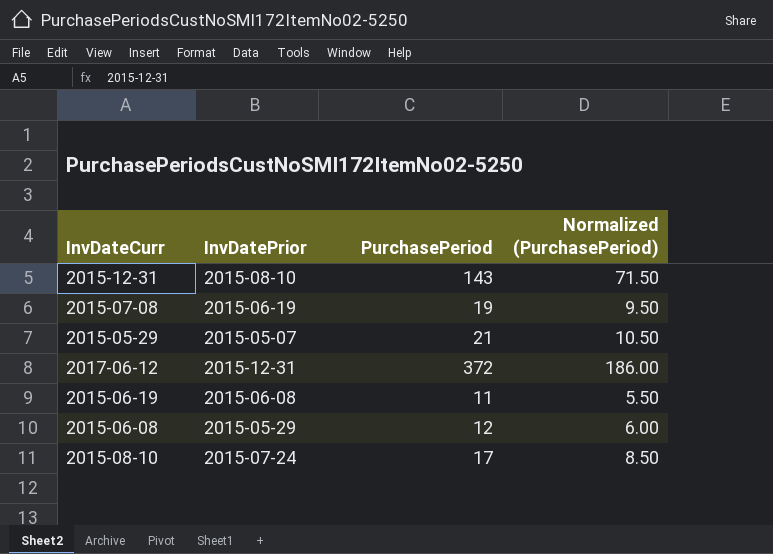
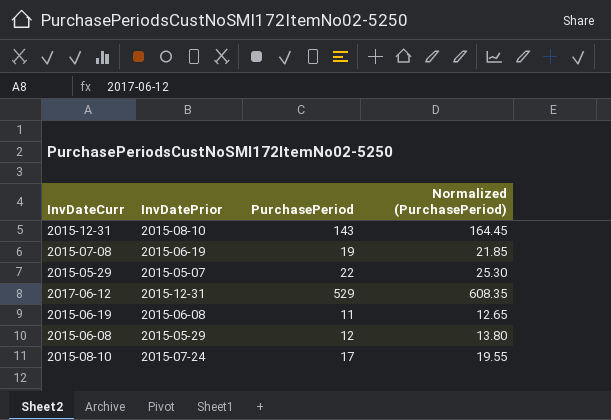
column Normalized (PurchasePeriod) | formula: [PurchasePeriod] * 0.5 -> [PurchasePeriod] * 1.15
2015-05-29 | PurchasePeriod: 21 -> 22
2017-06-12 | PurchasePeriod: 372 -> 529

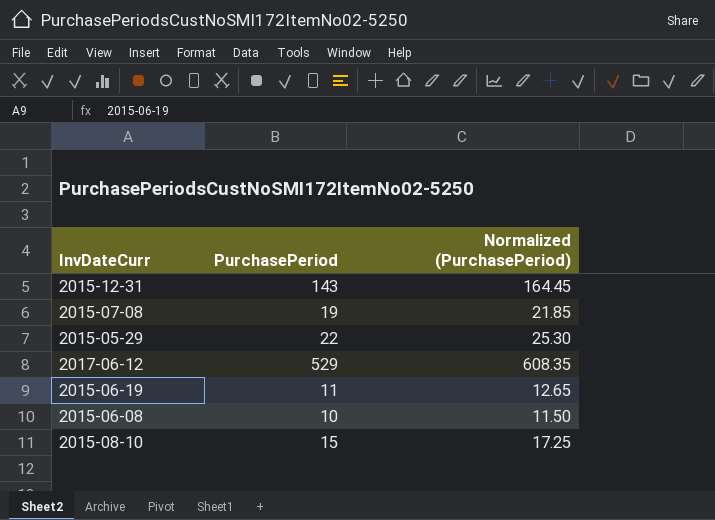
column InvDatePrior | position: 2 -> none
2015-06-08 | PurchasePeriod: 12 -> 10
2015-06-08 | Normalized (PurchasePeriod): 13.80 -> 11.50
2015-08-10 | PurchasePeriod: 17 -> 15
2015-08-10 | Normalized (PurchasePeriod): 19.55 -> 17.25

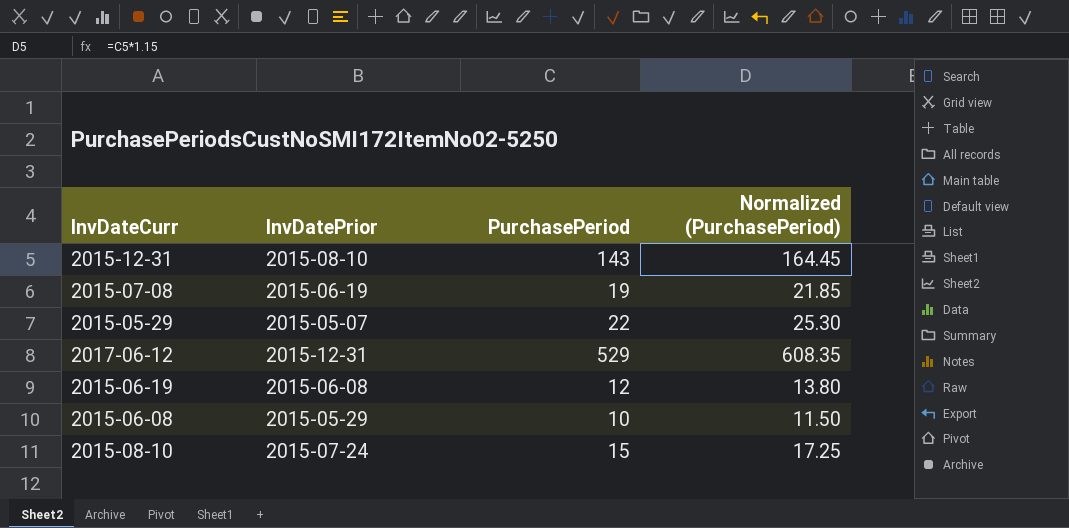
column InvDatePrior | position: none -> 2
2015-06-19 | PurchasePeriod: 11 -> 12
2015-06-19 | Normalized (PurchasePeriod): 12.65 -> 13.80

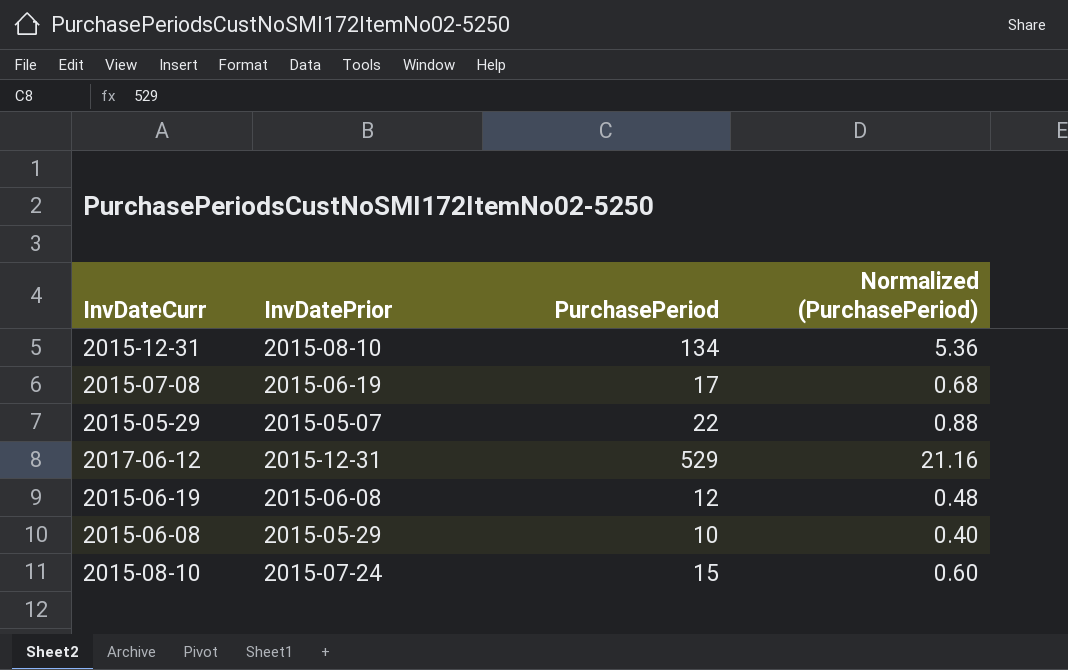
column Normalized (PurchasePeriod) | formula: [PurchasePeriod] * 1.15 -> [PurchasePeriod] * 0.04
2015-12-31 | PurchasePeriod: 143 -> 134
2015-07-08 | PurchasePeriod: 19 -> 17

